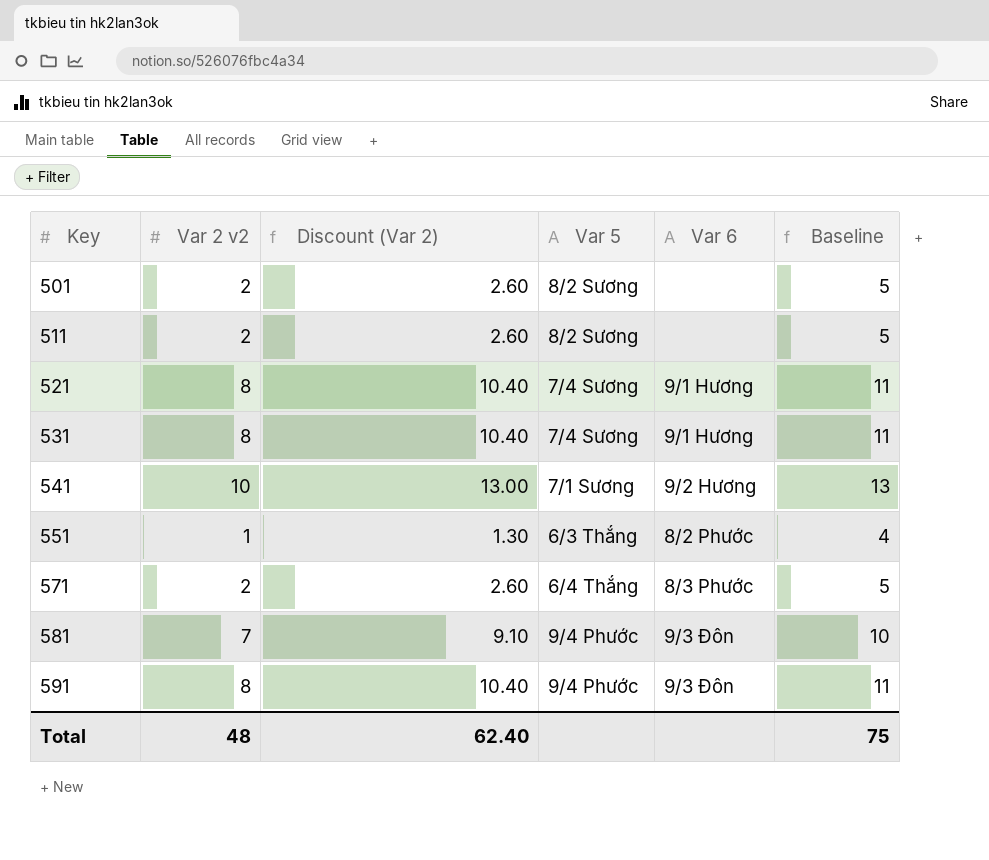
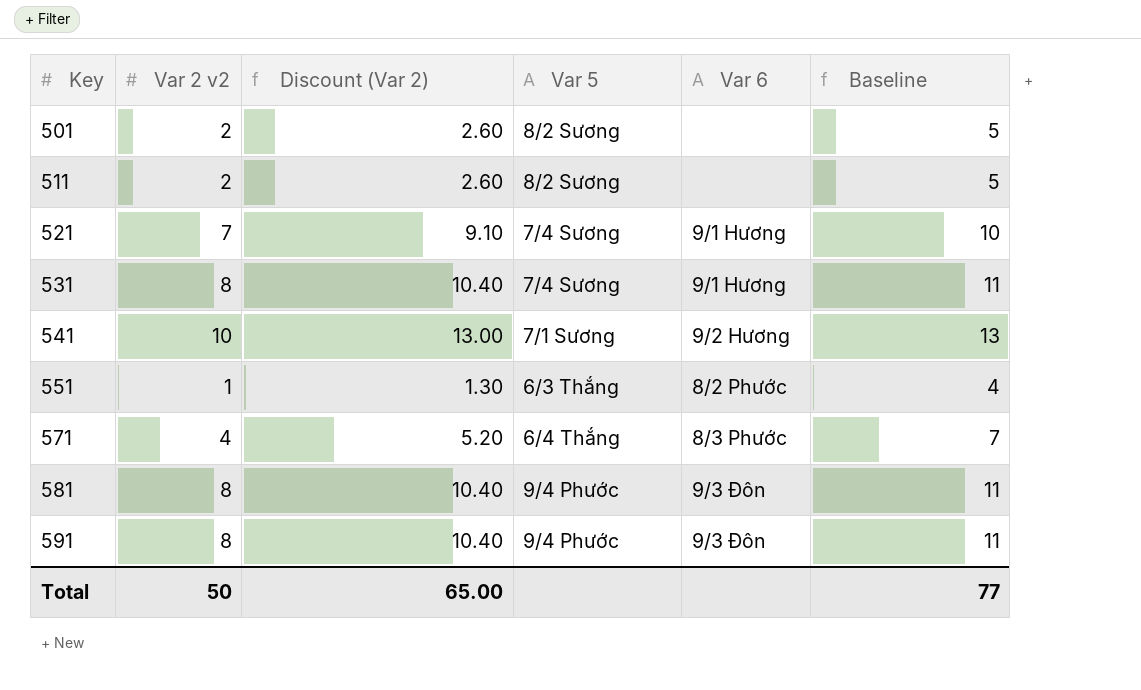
521 | Var 2 v2: 8 -> 7
521 | Discount (Var 2): 10.40 -> 9.10
521 | Baseline: 11 -> 10
571 | Var 2 v2: 2 -> 4
571 | Discount (Var 2): 2.60 -> 5.20
571 | Baseline: 5 -> 7
581 | Var 2 v2: 7 -> 8
581 | Discount (Var 2): 9.10 -> 10.40
581 | Baseline: 10 -> 11
Total | Var 2 v2: 48 -> 50
Total | Discount (Var 2): 62.40 -> 65.00
Total | Baseline: 75 -> 77

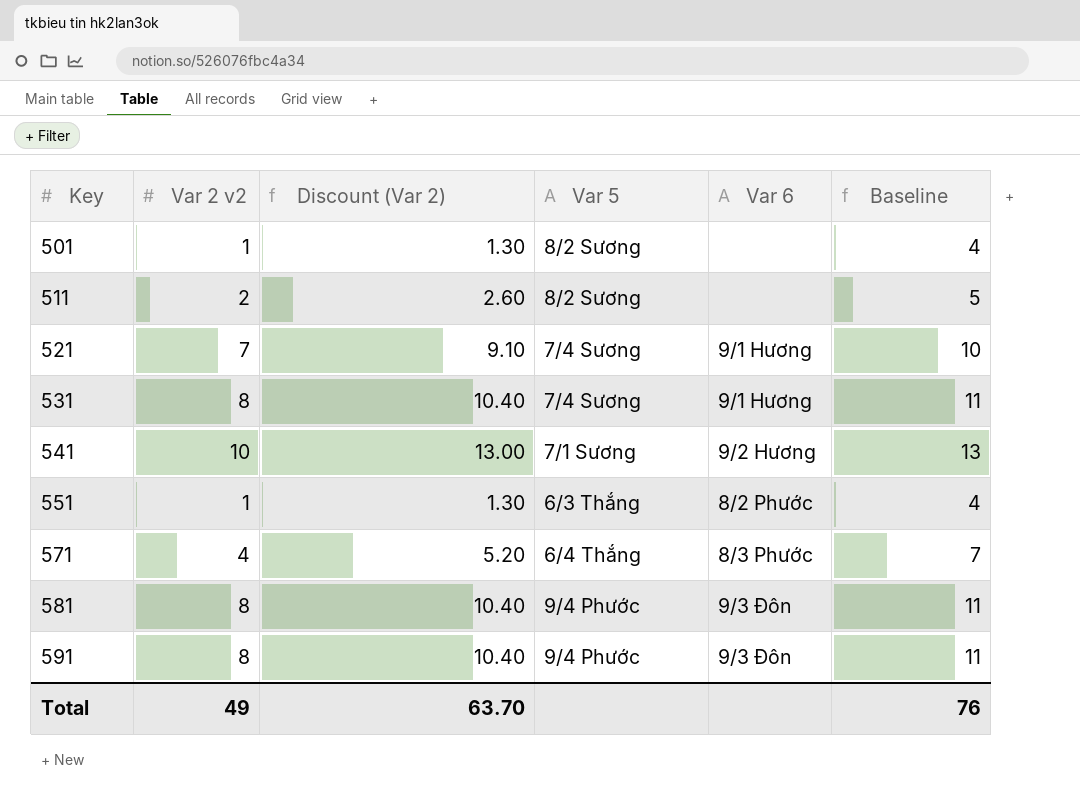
501 | Var 2 v2: 2 -> 1
501 | Discount (Var 2): 2.60 -> 1.30
501 | Baseline: 5 -> 4
Total | Var 2 v2: 50 -> 49
Total | Discount (Var 2): 65.00 -> 63.70
Total | Baseline: 77 -> 76

